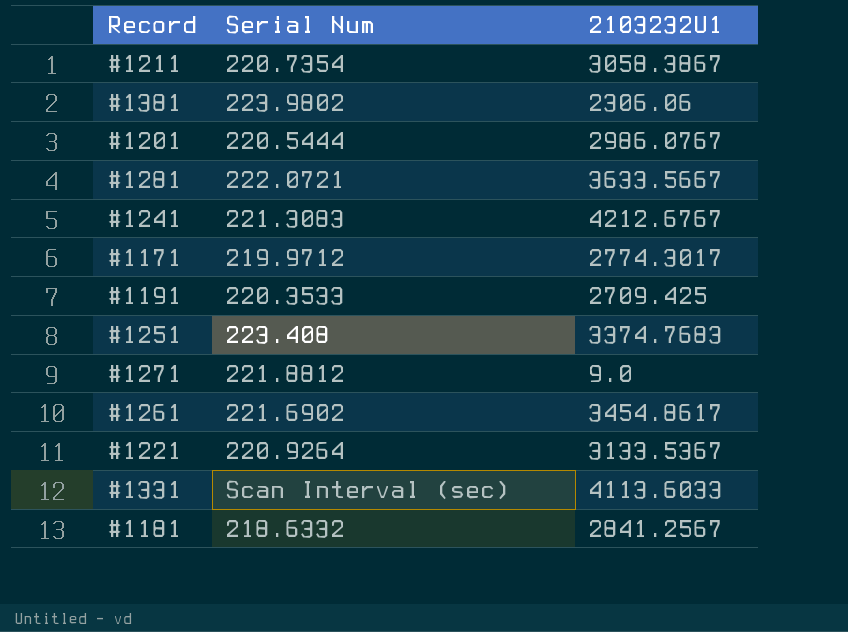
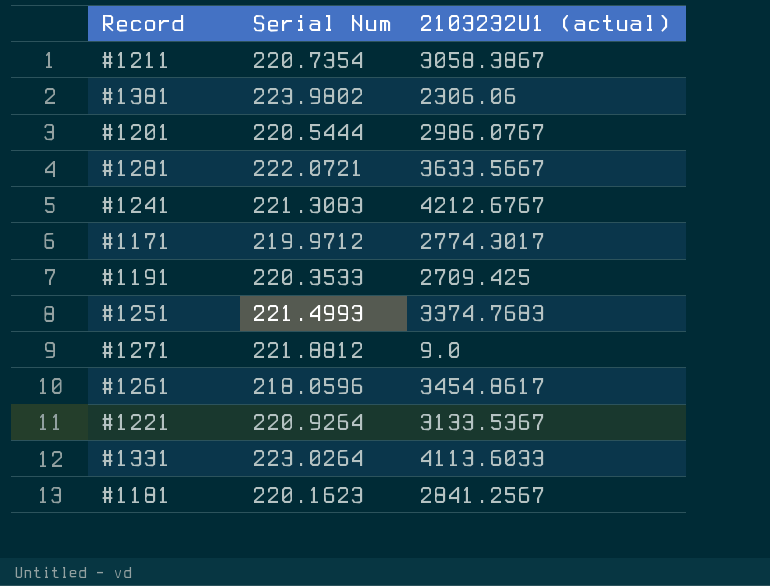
column name: 2103232U1 -> 2103232U1 (actual)
#1251 | Serial Num: 223.408 -> 221.4993
#1261 | Serial Num: 221.6902 -> 218.0596
#1331 | Serial Num: Scan Interval (sec) -> 223.0264
#1181 | Serial Num: 218.6332 -> 220.1623

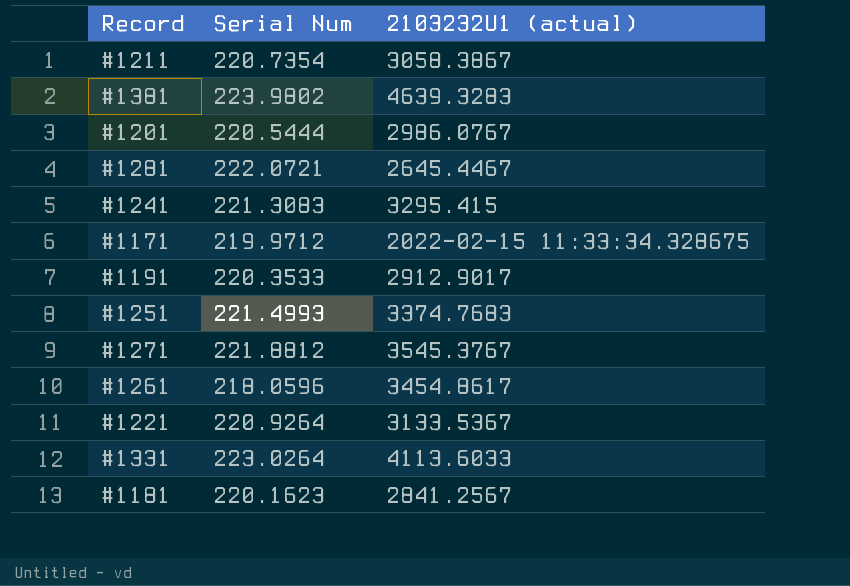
#1381 | 2103232U1 (actual): 2306.06 -> 4639.3283
#1281 | 2103232U1 (actual): 3633.5667 -> 2645.4467
#1241 | 2103232U1 (actual): 4212.6767 -> 3295.415
#1171 | 2103232U1 (actual): 2774.3017 -> 2022-02-15 11:33:34.328675
#1191 | 2103232U1 (actual): 2709.425 -> 2912.9017
#1271 | 2103232U1 (actual): 9.0 -> 3545.3767

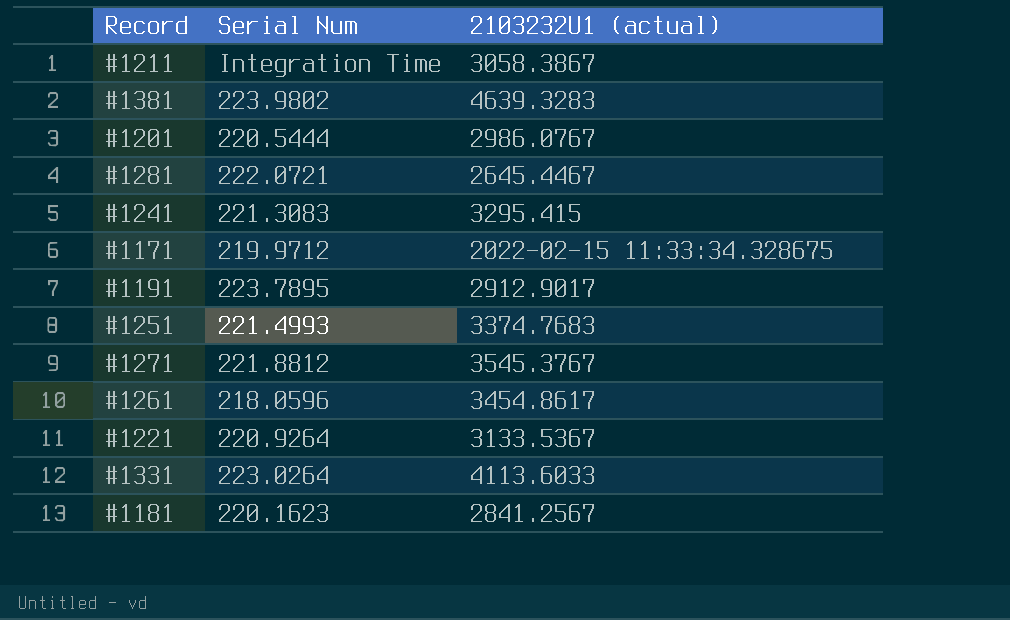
#1211 | Serial Num: 220.7354 -> Integration Time
#1191 | Serial Num: 220.3533 -> 223.7895

